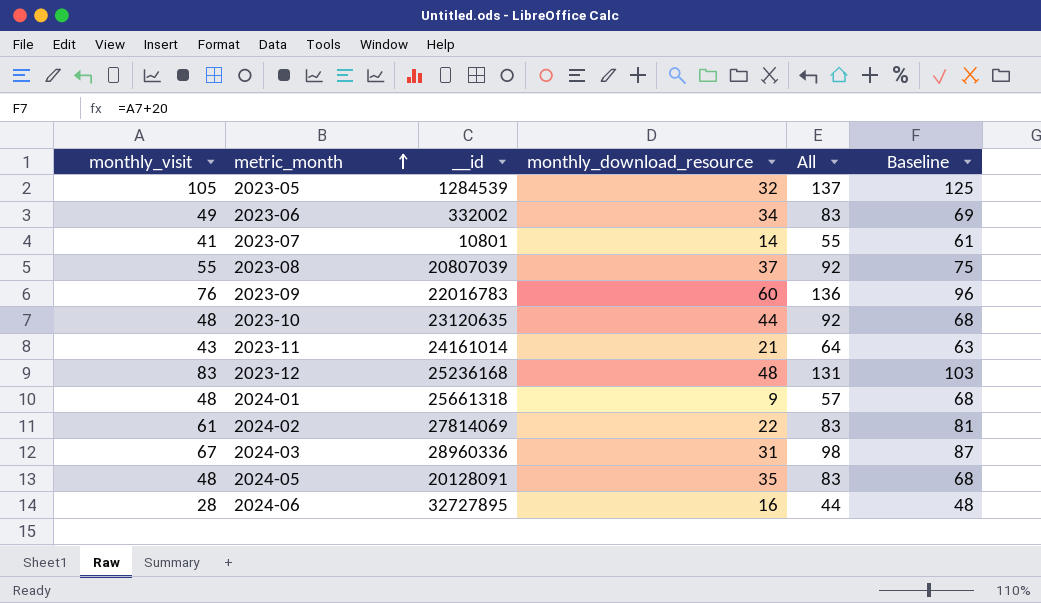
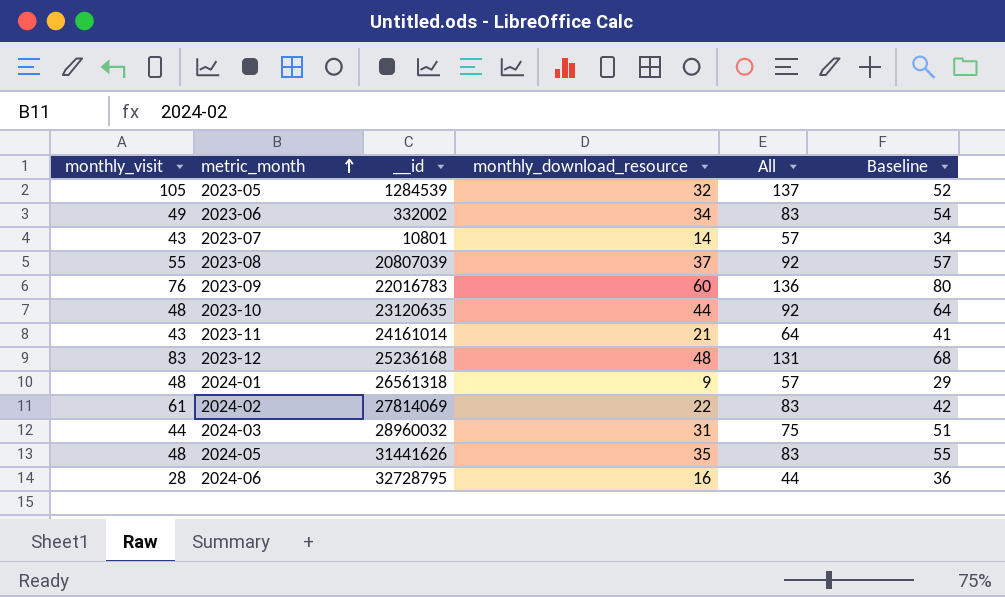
column Baseline | formula: [monthly_visit] + 20 -> [monthly_download_resource] + 20
2023-07 | monthly_visit: 41 -> 43
2023-07 | All: 55 -> 57
2024-01 | __id: 25661318 -> 26561318
2024-03 | monthly_visit: 67 -> 44
2024-03 | __id: 28960336 -> 28960032
2024-03 | All: 98 -> 75
2024-05 | __id: 20128091 -> 31441626
2024-06 | __id: 32727895 -> 32728795

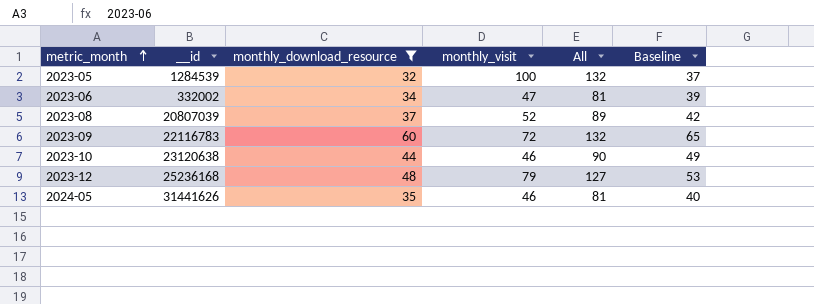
filter: none -> monthly_download_resource >= 32
column monthly_visit | position: 1 -> 4
column Baseline | formula: [monthly_download_resource] + 20 -> [monthly_download_resource] + 5
2023-05 | monthly_visit: 105 -> 100
2023-05 | All: 137 -> 132
2023-06 | monthly_visit: 49 -> 47
2023-06 | All: 83 -> 81
2023-08 | monthly_visit: 55 -> 52
2023-08 | All: 92 -> 89
2023-09 | __id: 22016783 -> 22116783
2023-09 | monthly_visit: 76 -> 72
2023-09 | All: 136 -> 132
2023-10 | __id: 23120635 -> 23120638
2023-10 | monthly_visit: 48 -> 46
2023-10 | All: 92 -> 90
2023-12 | monthly_visit: 83 -> 79
2023-12 | All: 131 -> 127
2024-05 | monthly_visit: 48 -> 46
2024-05 | All: 83 -> 81

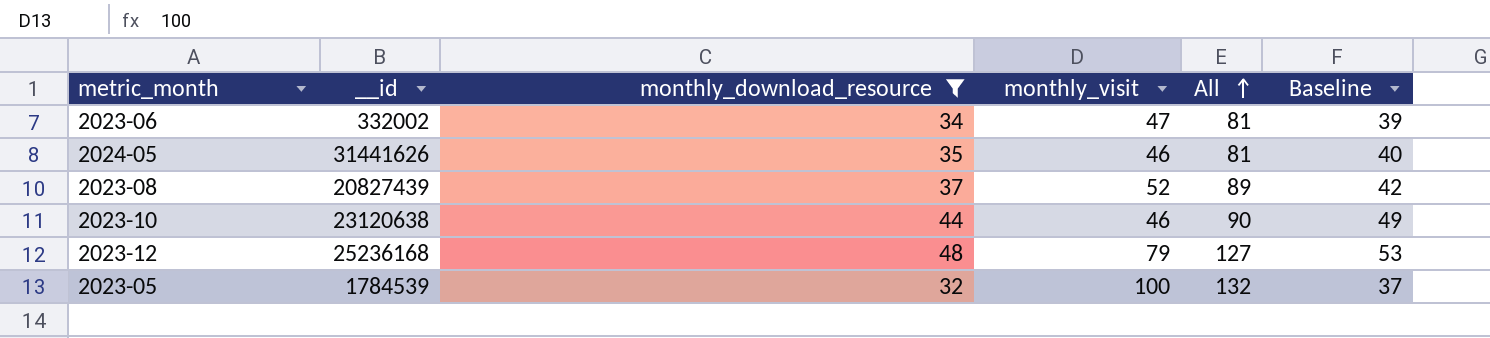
row order: metric_month ascending -> All ascending
row 2023-09: 22116783 | 60 | 72 | 132 | 65 -> none
2023-08 | __id: 20807039 -> 20827439
2023-05 | __id: 1284539 -> 1784539

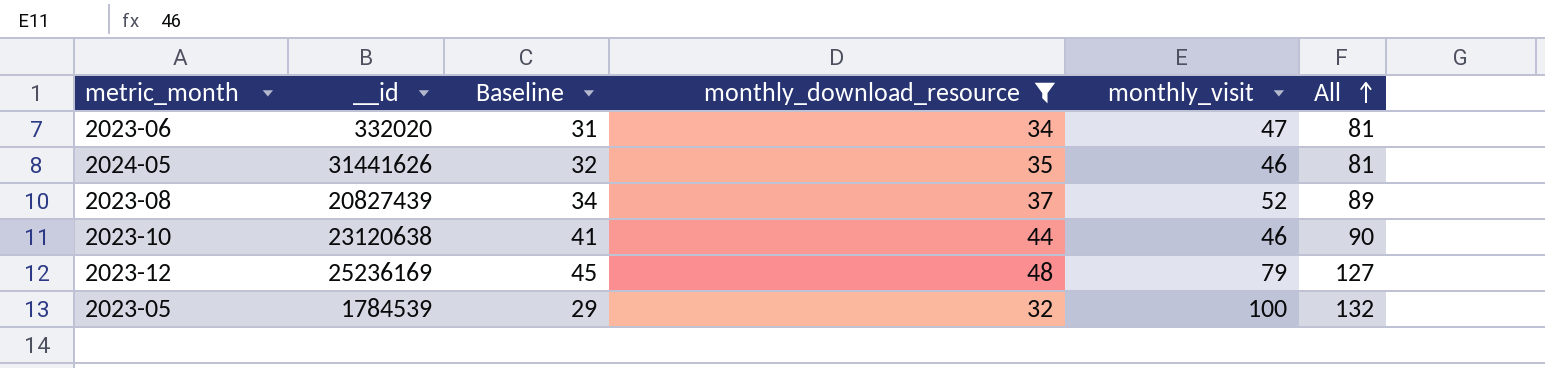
column Baseline | formula: [monthly_download_resource] + 5 -> [monthly_download_resource] - 3
column Baseline | position: 6 -> 3
2023-06 | __id: 332002 -> 332020
2023-12 | __id: 25236168 -> 25236169

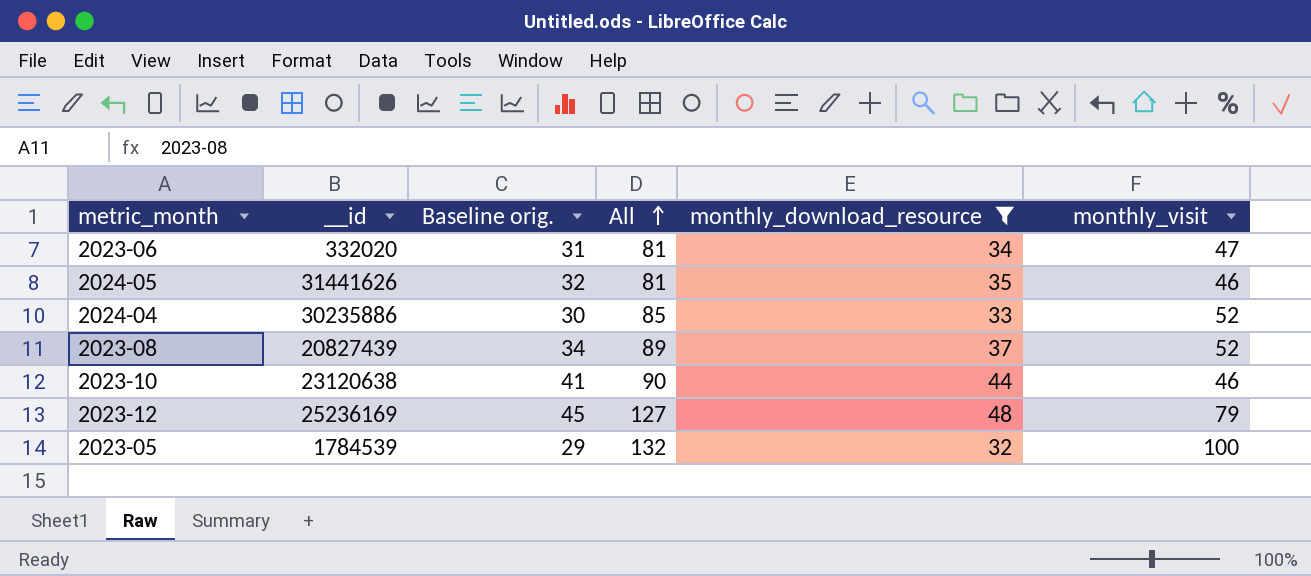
column name: Baseline -> Baseline orig.
column All | position: 6 -> 4
row 2024-04: none -> 30235886 | 30 | 85 | 33 | 52

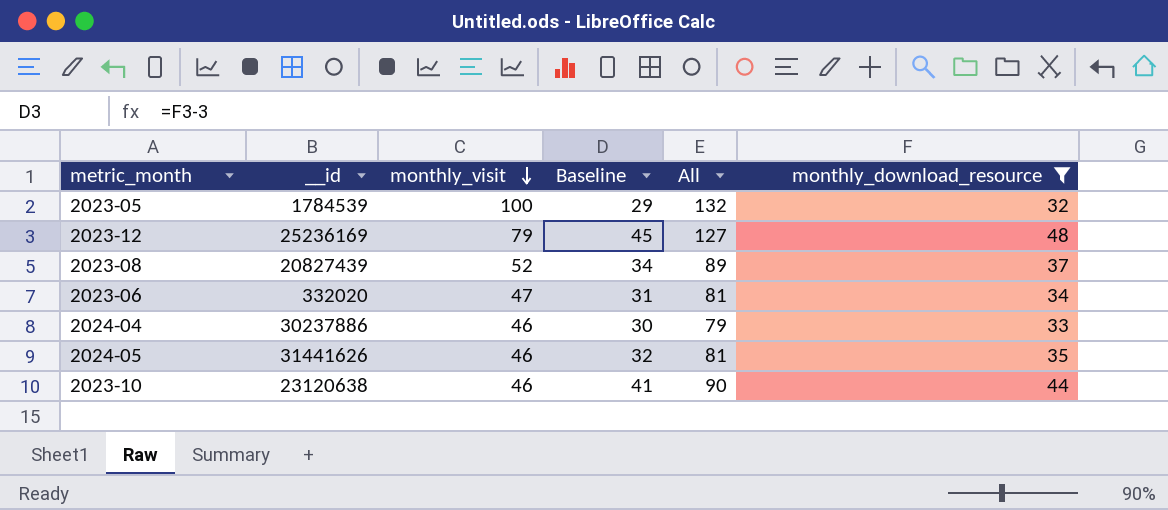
row order: All ascending -> monthly_visit descending
column monthly_visit | position: 6 -> 3
column name: Baseline orig. -> Baseline
2024-04 | __id: 30235886 -> 30237886
2024-04 | monthly_visit: 52 -> 46
2024-04 | All: 85 -> 79

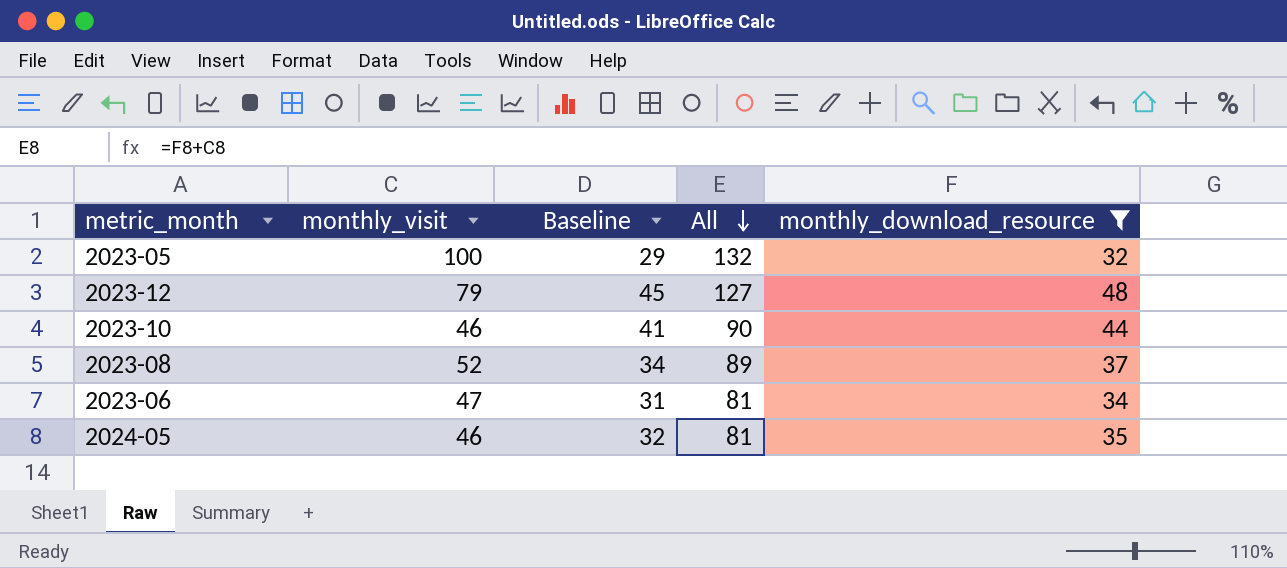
row order: monthly_visit descending -> All descending
column __id | position: 2 -> none
row 2024-04: 30237886 | 46 | 30 | 79 | 33 -> none

